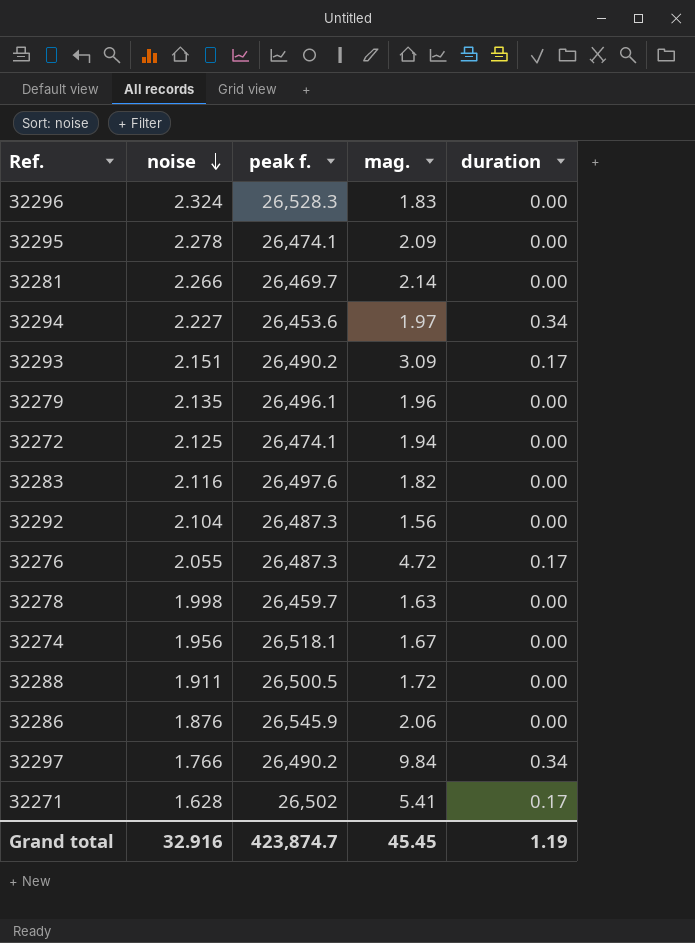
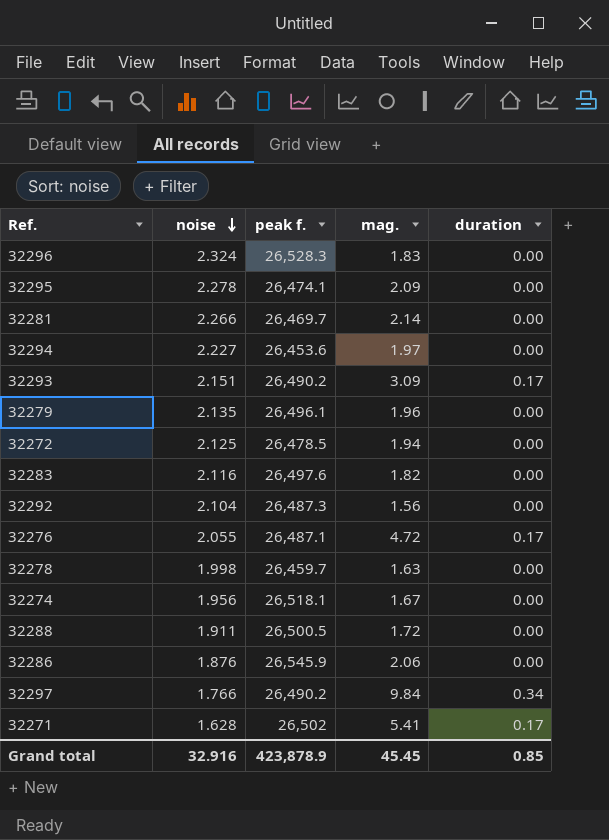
32294 | duration: 0.34 -> 0.00
32272 | peak f.: 26,474.1 -> 26,478.5
32276 | peak f.: 26,487.3 -> 26,487.1
Grand total | peak f.: 423,874.7 -> 423,878.9
Grand total | duration: 1.19 -> 0.85

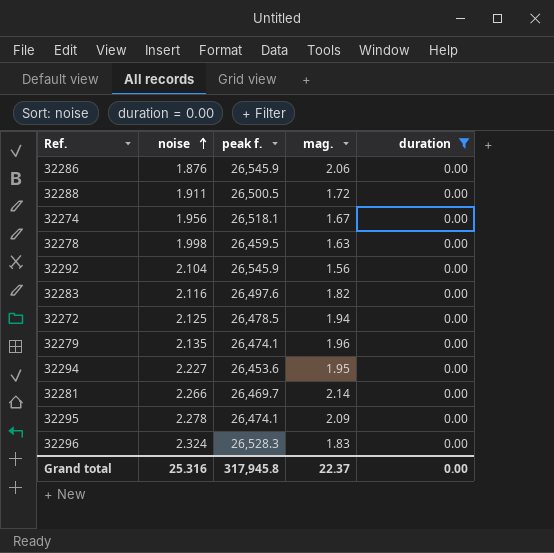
filter: none -> duration = 0.00
row order: noise descending -> noise ascending
32278 | peak f.: 26,459.7 -> 26,459.5
32292 | peak f.: 26,487.3 -> 26,545.9
32279 | peak f.: 26,496.1 -> 26,474.1
32294 | mag.: 1.97 -> 1.95
Grand total | noise: 32.916 -> 25.316
Grand total | peak f.: 423,878.9 -> 317,945.8
Grand total | mag.: 45.45 -> 22.37
Grand total | duration: 0.85 -> 0.00

